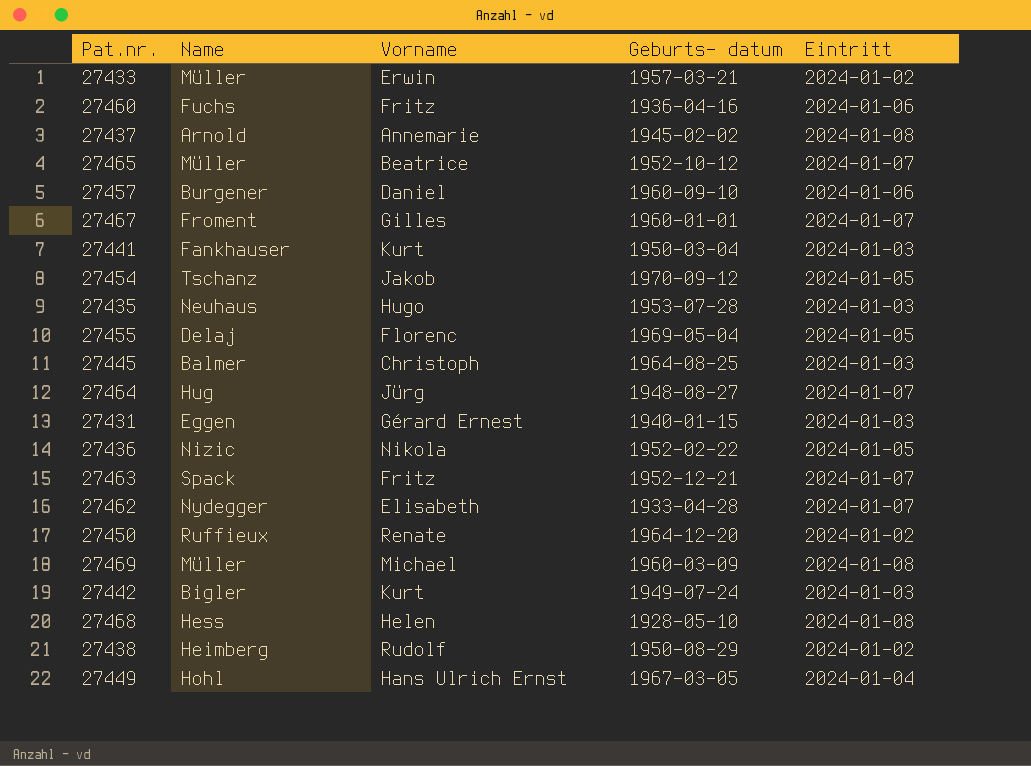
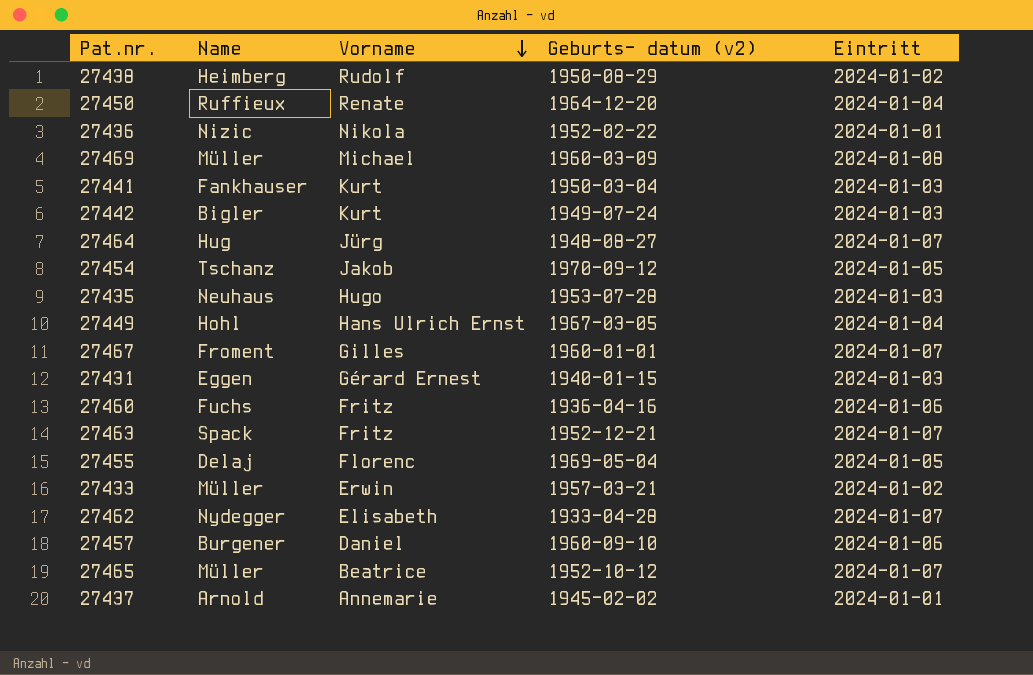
row order: none -> Vorname descending
column name: Geburts- datum -> Geburts- datum (v2)
row 27445: Balmer | Christoph | 1964-08-25 | 2024-01-03 -> none
row 27468: Hess | Helen | 1928-05-10 | 2024-01-08 -> none
27450 | Eintritt: 2024-01-02 -> 2024-01-04
27436 | Eintritt: 2024-01-05 -> 2024-01-01
27437 | Eintritt: 2024-01-08 -> 2024-01-01

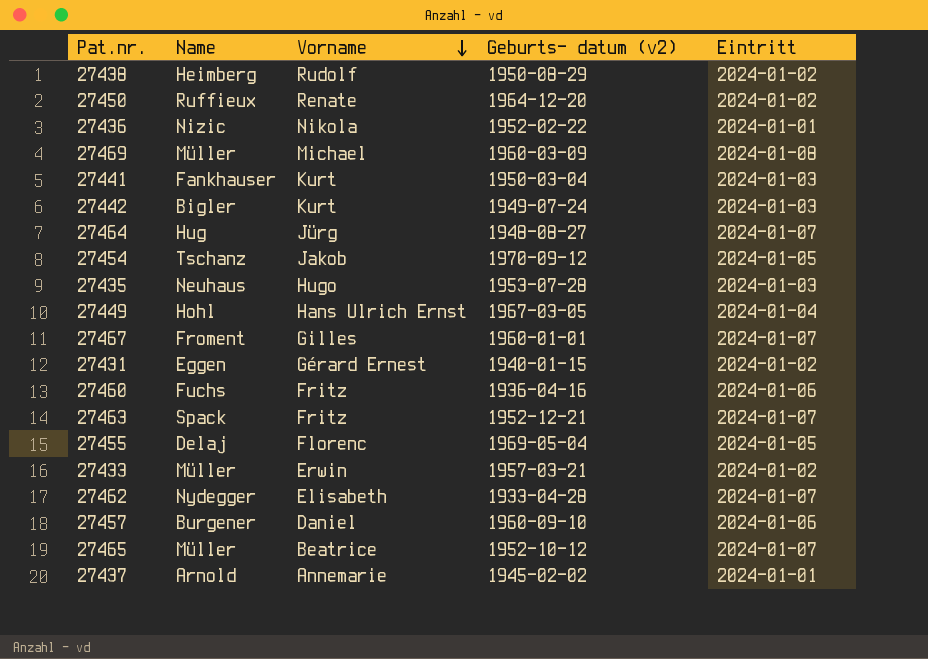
27450 | Eintritt: 2024-01-04 -> 2024-01-02
27431 | Eintritt: 2024-01-03 -> 2024-01-02

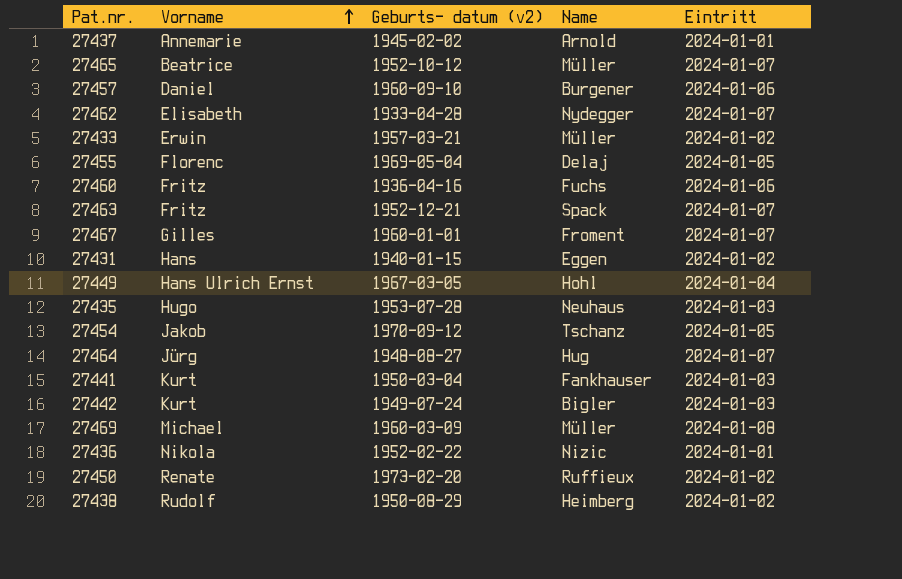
row order: Vorname descending -> Vorname ascending
column Name | position: 2 -> 4
27431 | Vorname: Gérard Ernest -> Hans
27450 | Geburts- datum (v2): 1964-12-20 -> 1973-02-20

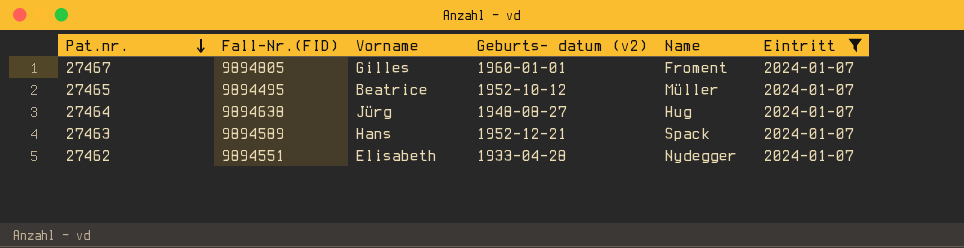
filter: none -> Eintritt = 2024-01-07
row order: Vorname ascending -> Pat.nr. descending
column Fall-Nr.(FID) | position: none -> 2
27463 | Vorname: Fritz -> Hans

